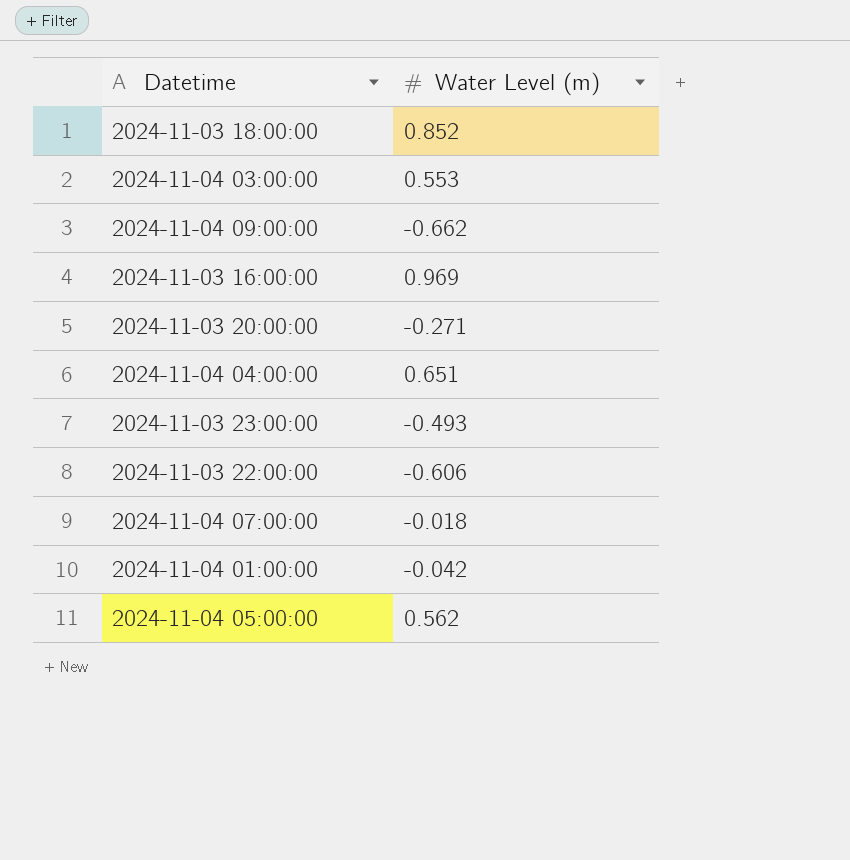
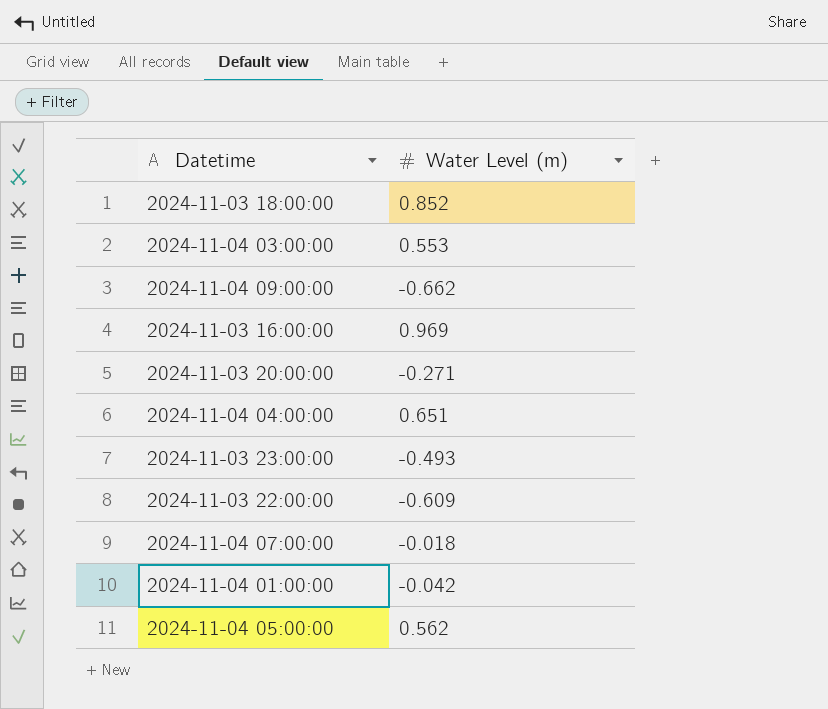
2024-11-03 22:00:00 | Water Level (m): -0.606 -> -0.609

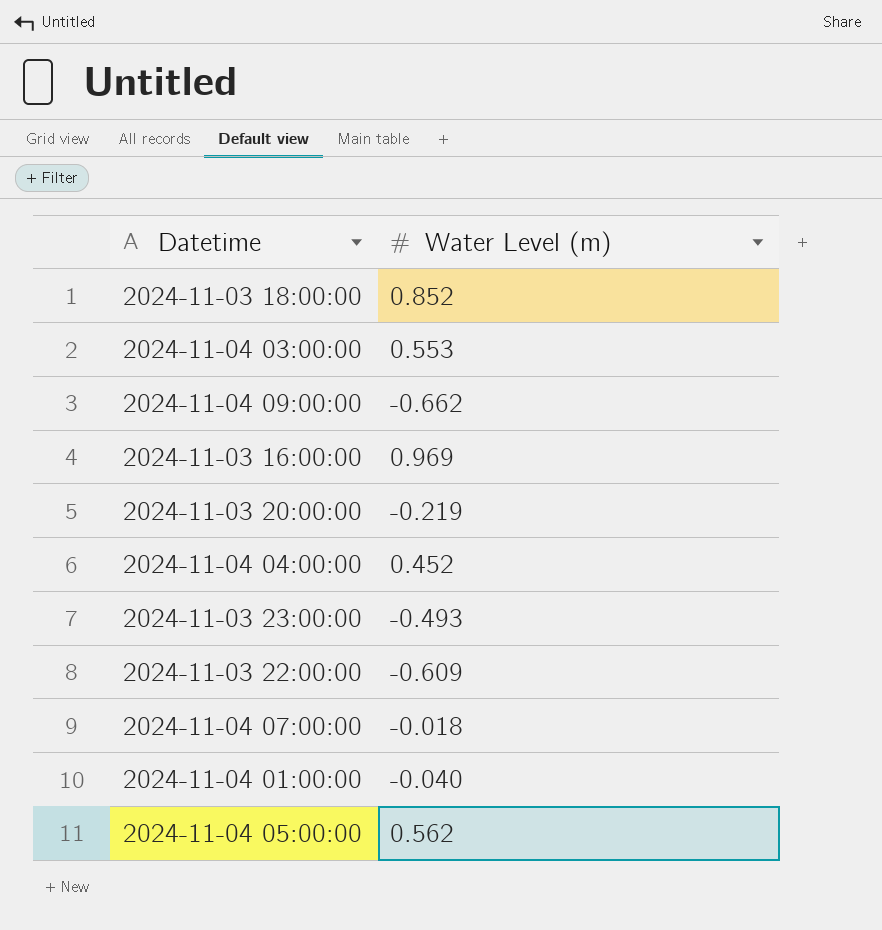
2024-11-03 20:00:00 | Water Level (m): -0.271 -> -0.219
2024-11-04 04:00:00 | Water Level (m): 0.651 -> 0.452
2024-11-04 01:00:00 | Water Level (m): -0.042 -> -0.040

